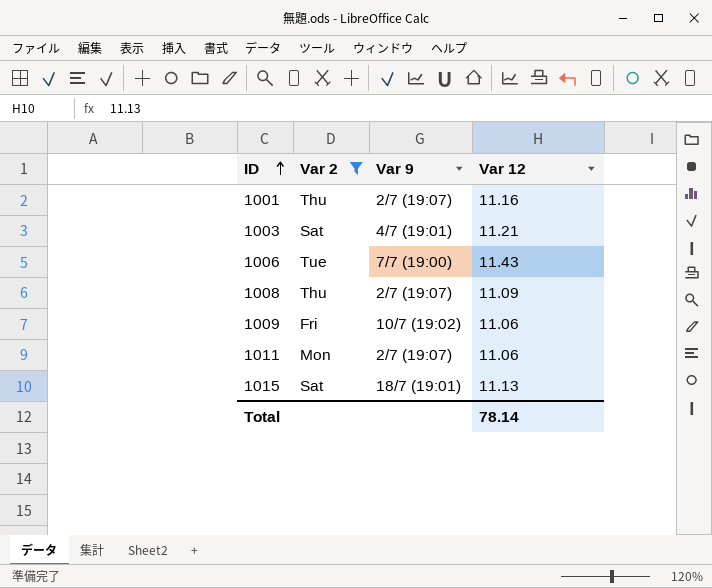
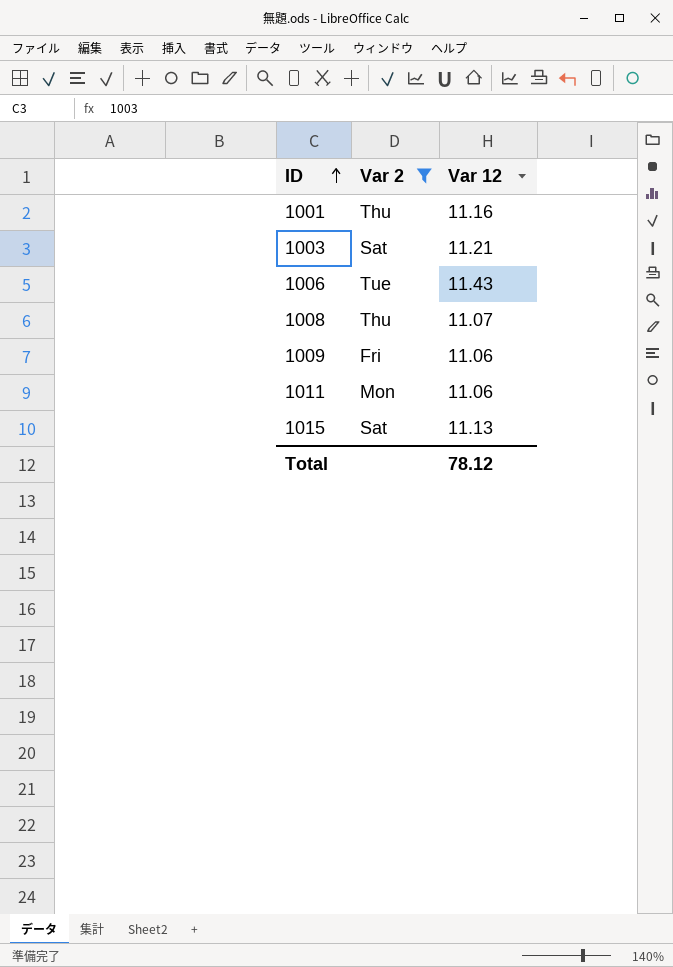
column Var 9 | position: 3 -> none
1008 | Var 12: 11.09 -> 11.07
Total | Var 12: 78.14 -> 78.12

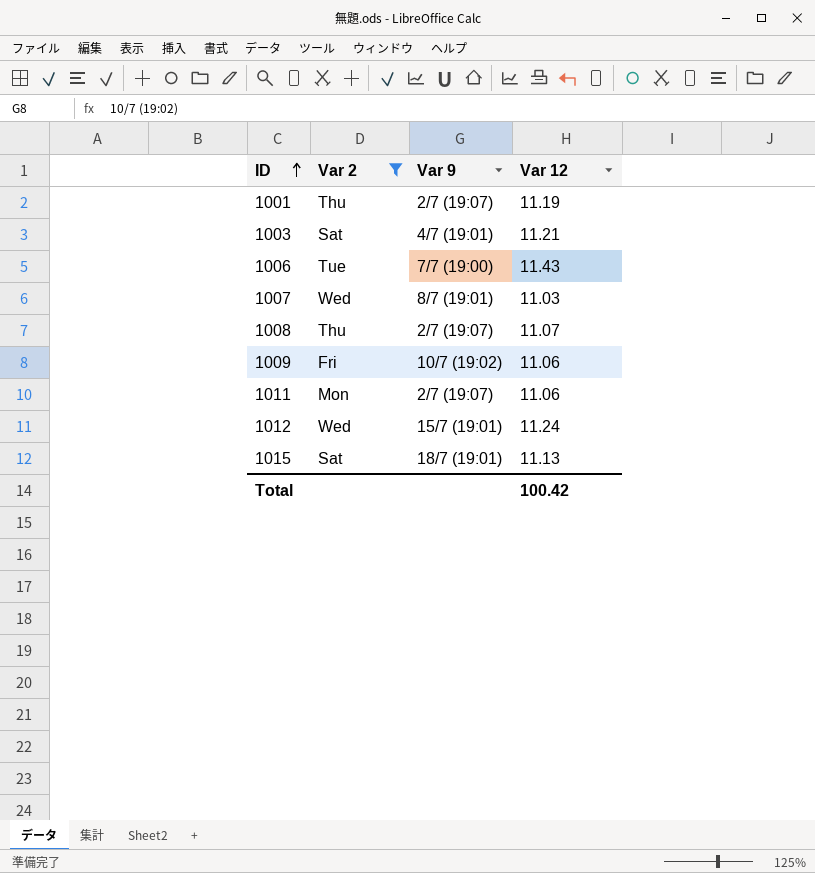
column Var 9 | position: none -> 3
1001 | Var 12: 11.16 -> 11.19
row 1007: none -> Wed | 8/7 (19:01) | 11.03
row 1012: none -> Wed | 15/7 (19:01) | 11.24
Total | Var 12: 78.12 -> 100.42

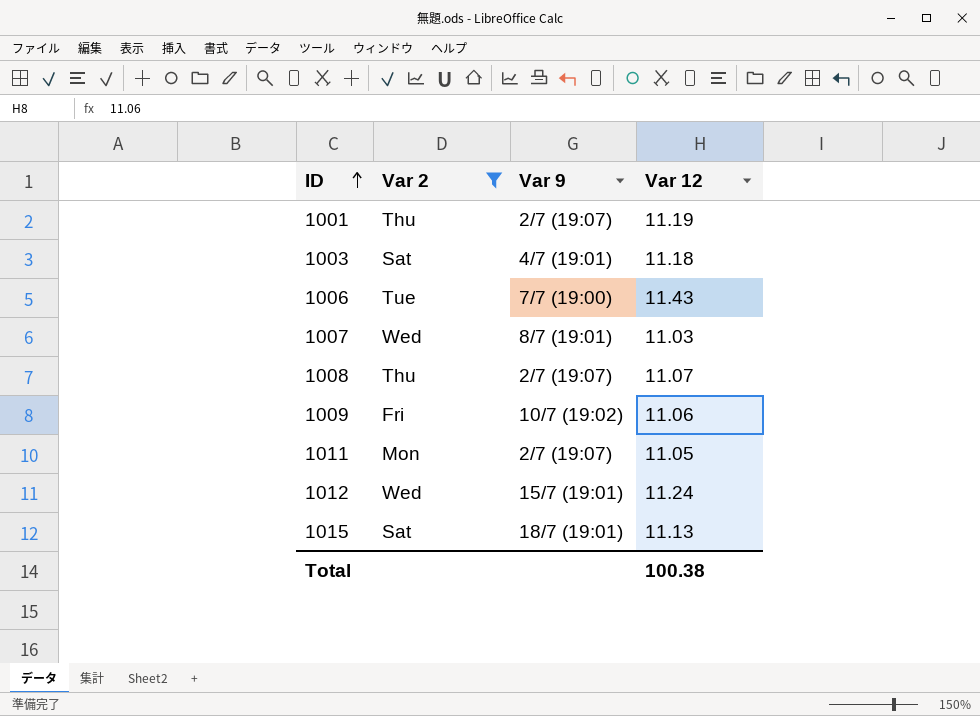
1003 | Var 12: 11.21 -> 11.18
1011 | Var 12: 11.06 -> 11.05
Total | Var 12: 100.42 -> 100.38

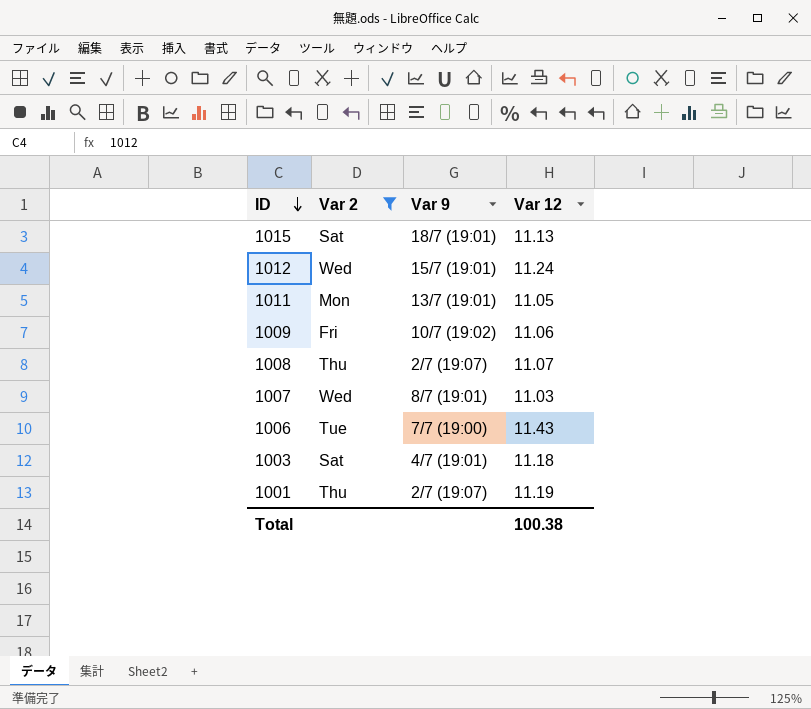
row order: ID ascending -> ID descending
1011 | Var 9: 2/7 (19:07) -> 13/7 (19:01)

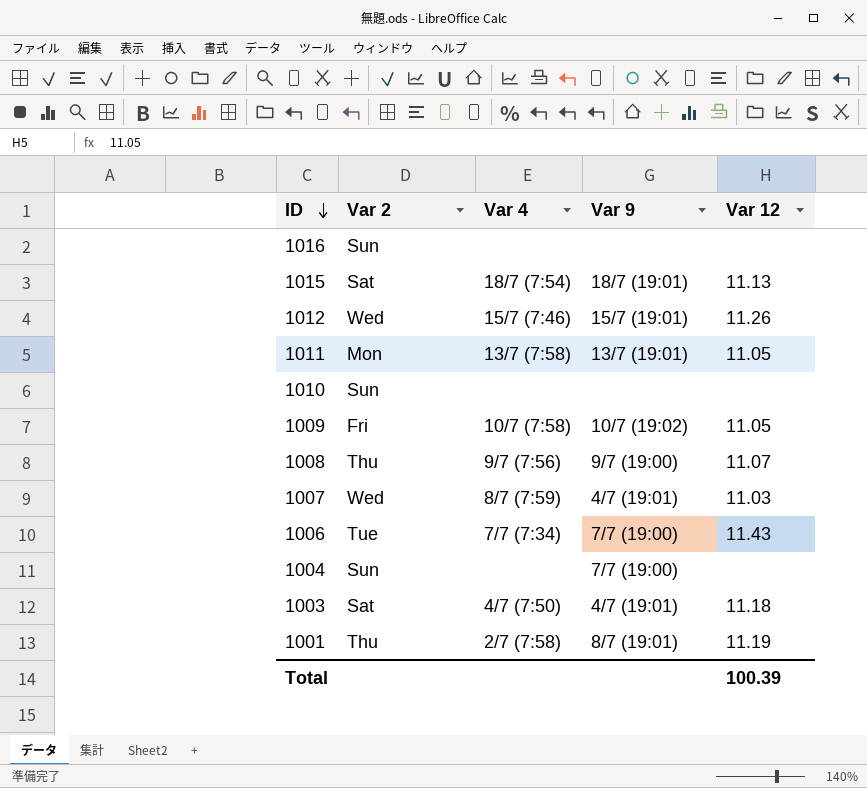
filter: Var 2 != Sun -> none
column Var 4 | position: none -> 3
1012 | Var 12: 11.24 -> 11.26
1009 | Var 12: 11.06 -> 11.05
1008 | Var 9: 2/7 (19:07) -> 9/7 (19:00)
1007 | Var 9: 8/7 (19:01) -> 4/7 (19:01)
1001 | Var 9: 2/7 (19:07) -> 8/7 (19:01)
Total | Var 12: 100.38 -> 100.39

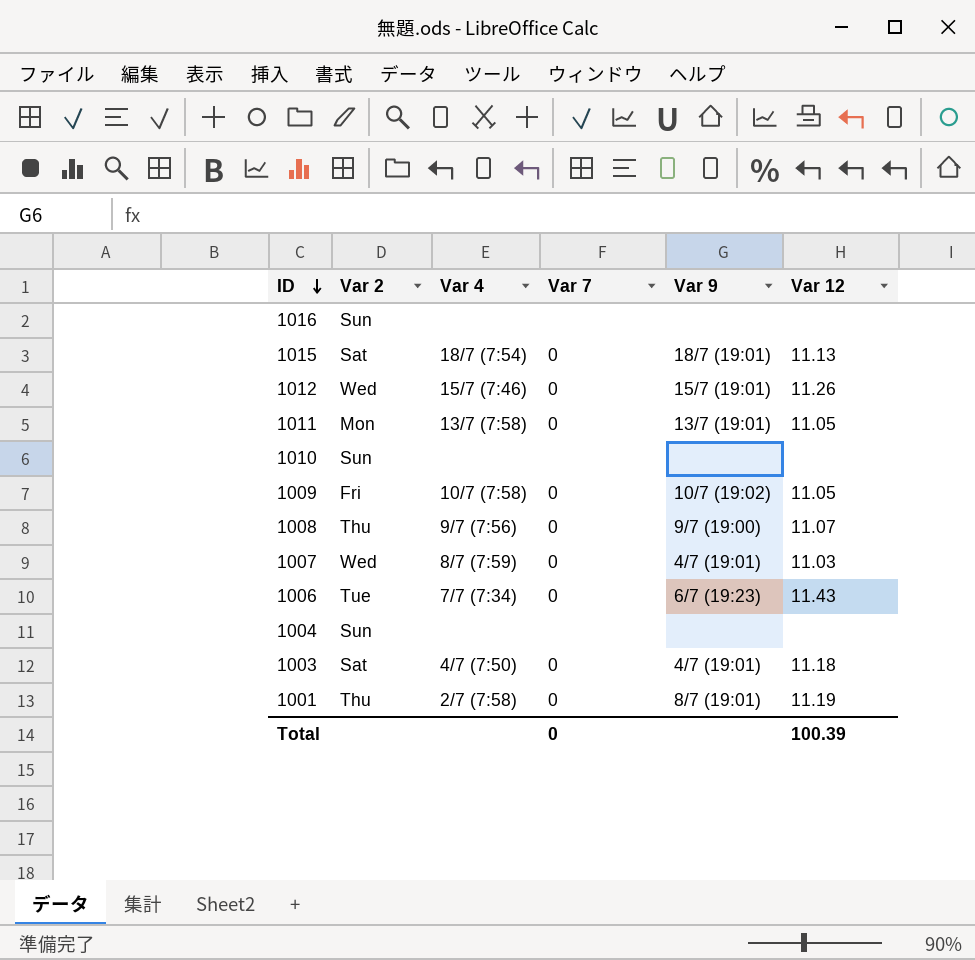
column Var 7 | position: none -> 4
1006 | Var 9: 7/7 (19:00) -> 6/7 (19:23)
1004 | Var 9: 7/7 (19:00) -> none

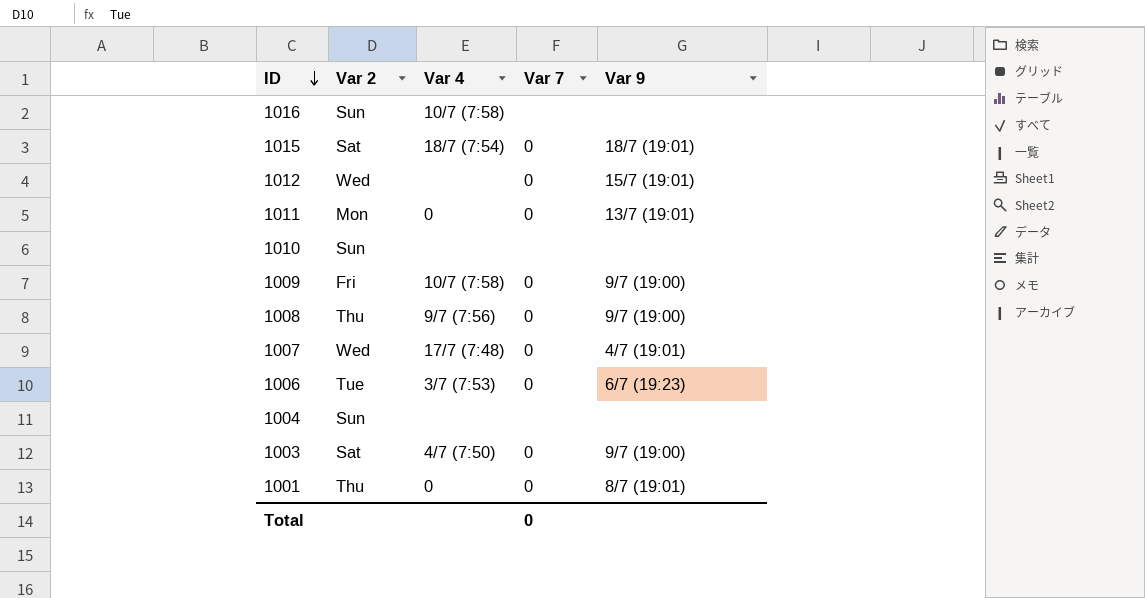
column Var 12 | position: 6 -> none
1016 | Var 4: none -> 10/7 (7:58)
1012 | Var 4: 15/7 (7:46) -> none
1011 | Var 4: 13/7 (7:58) -> 0
1009 | Var 9: 10/7 (19:02) -> 9/7 (19:00)
1007 | Var 4: 8/7 (7:59) -> 17/7 (7:48)
1006 | Var 4: 7/7 (7:34) -> 3/7 (7:53)
1003 | Var 9: 4/7 (19:01) -> 9/7 (19:00)
1001 | Var 4: 2/7 (7:58) -> 0

